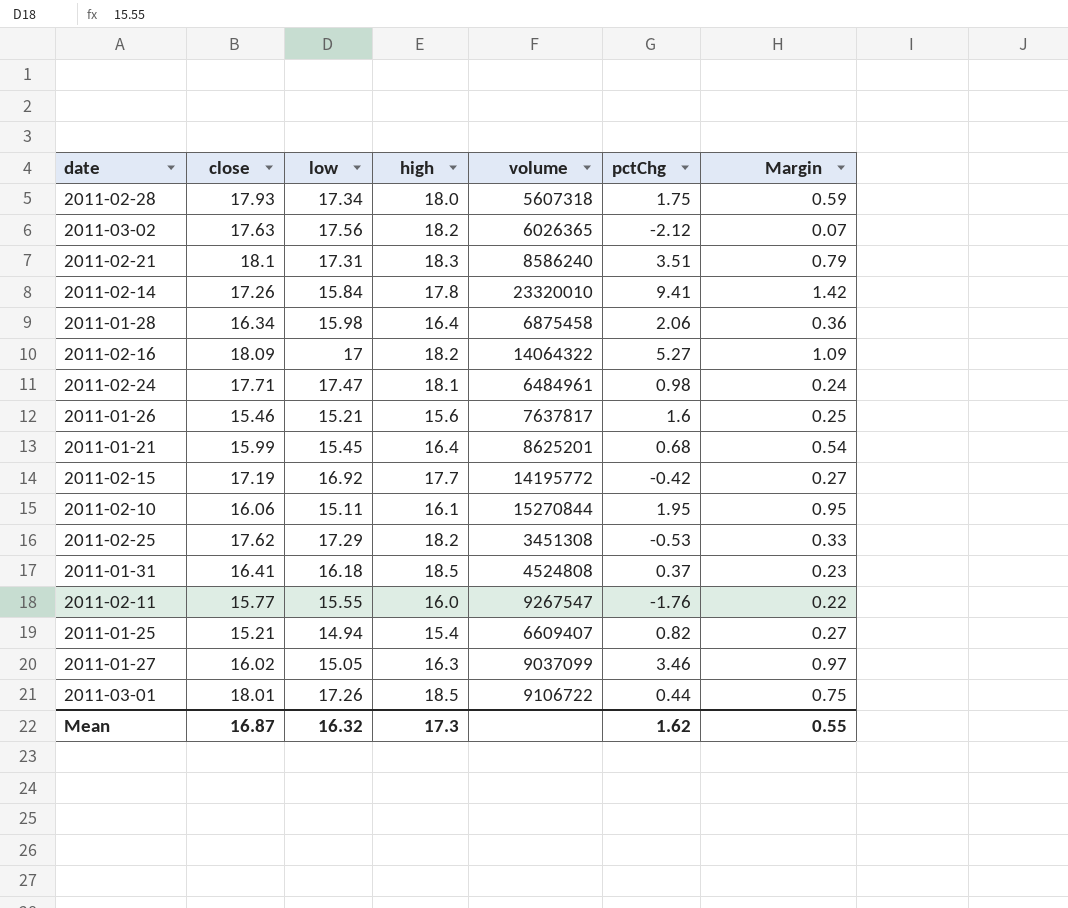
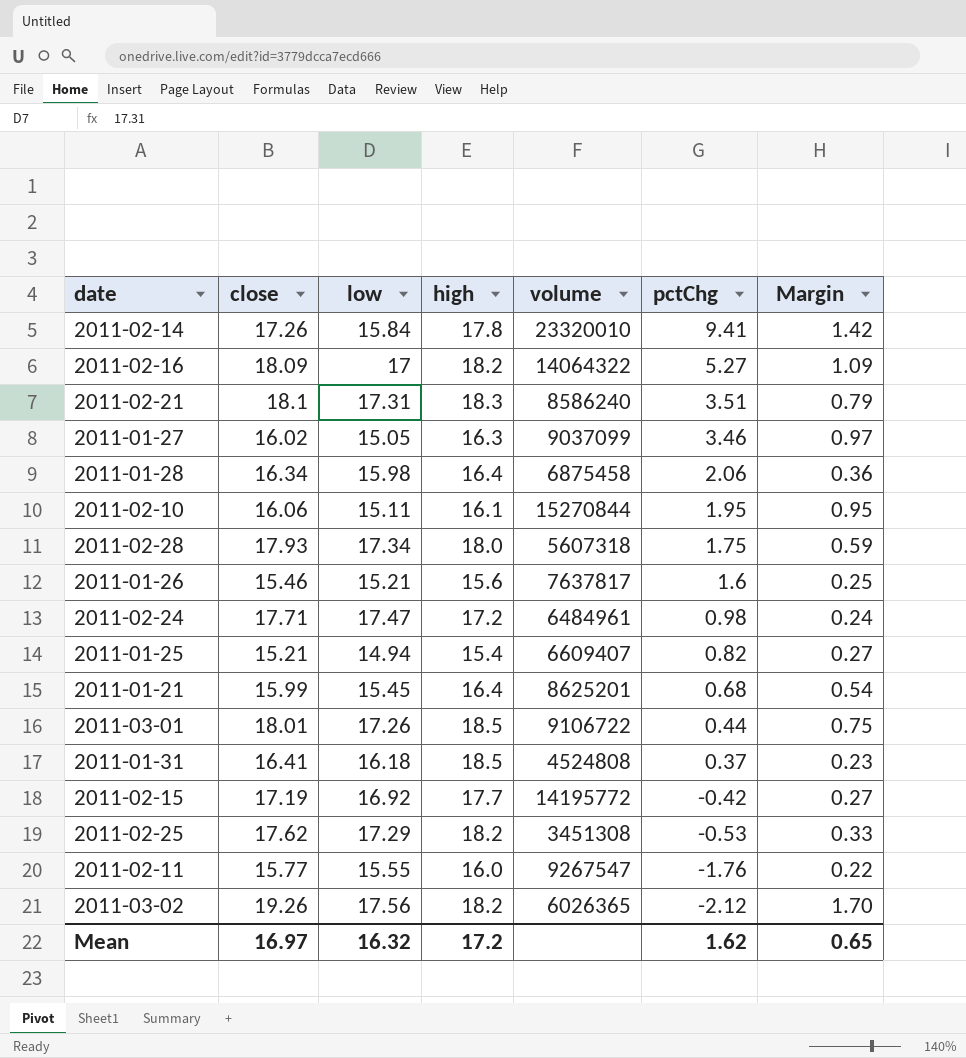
row order: none -> pctChg descending
2011-02-24 | high: 18.1 -> 17.2
2011-03-02 | close: 17.63 -> 19.26
2011-03-02 | Margin: 0.07 -> 1.70
Mean | close: 16.87 -> 16.97
Mean | high: 17.3 -> 17.2
Mean | Margin: 0.55 -> 0.65

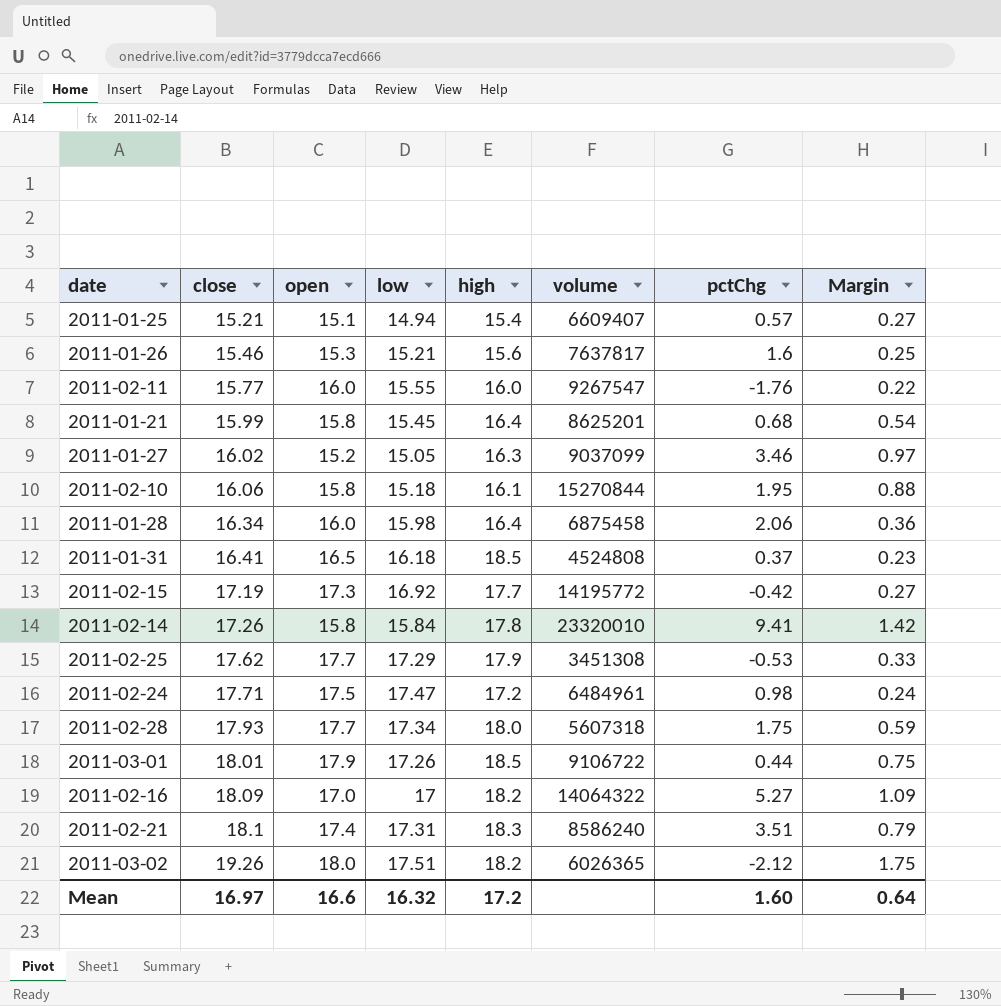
row order: pctChg descending -> close ascending
column open | position: none -> 3
2011-01-25 | pctChg: 0.82 -> 0.57
2011-02-10 | low: 15.11 -> 15.18
2011-02-10 | Margin: 0.95 -> 0.88
2011-02-25 | high: 18.2 -> 17.9
2011-03-02 | low: 17.56 -> 17.51
2011-03-02 | Margin: 1.70 -> 1.75
Mean | pctChg: 1.62 -> 1.60
Mean | Margin: 0.65 -> 0.64

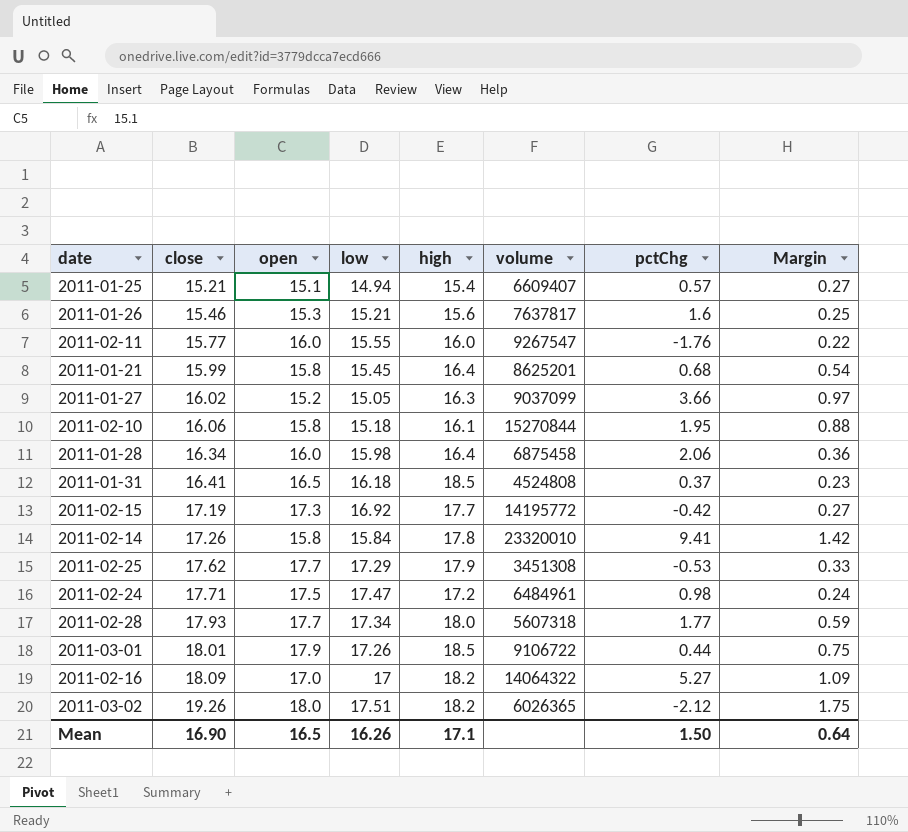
row 2011-02-21: 18.1 | 17.4 | 17.31 | 18.3 | 8586240 | 3.51 | 0.79 -> none
2011-01-27 | pctChg: 3.46 -> 3.66
2011-02-28 | pctChg: 1.75 -> 1.77
Mean | close: 16.97 -> 16.90
Mean | open: 16.6 -> 16.5
Mean | low: 16.32 -> 16.26
Mean | high: 17.2 -> 17.1
Mean | pctChg: 1.60 -> 1.50

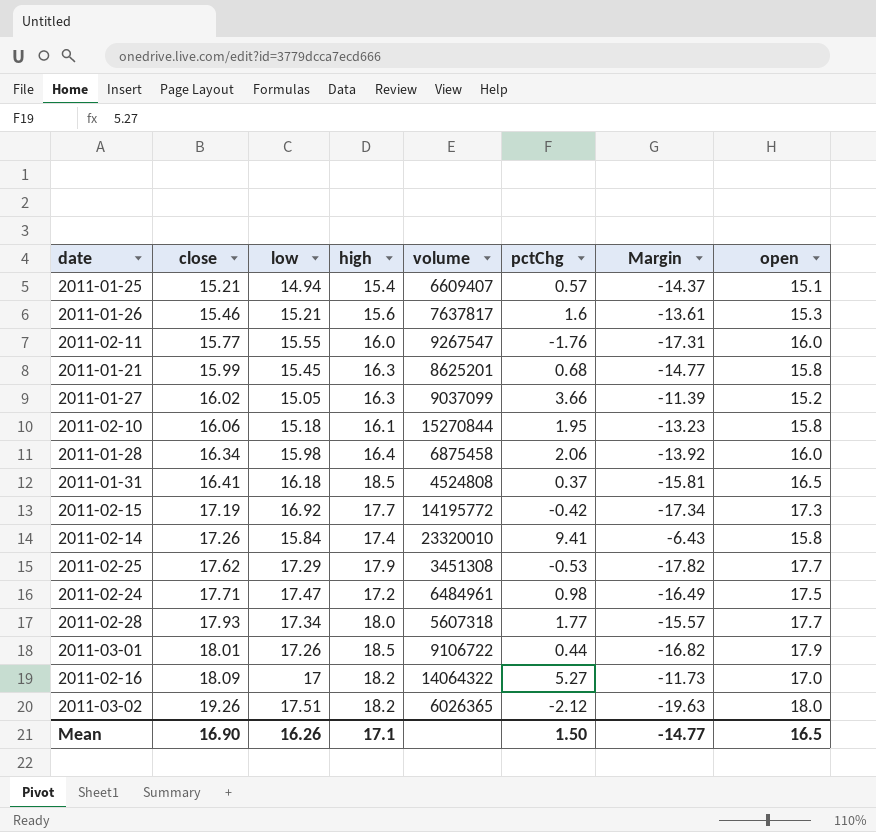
column Margin | formula: [close] - [low] -> [pctChg] - [low]
column open | position: 3 -> 8
2011-01-21 | high: 16.4 -> 16.3
2011-02-14 | high: 17.8 -> 17.4
Mean | Margin: 0.64 -> -14.77

